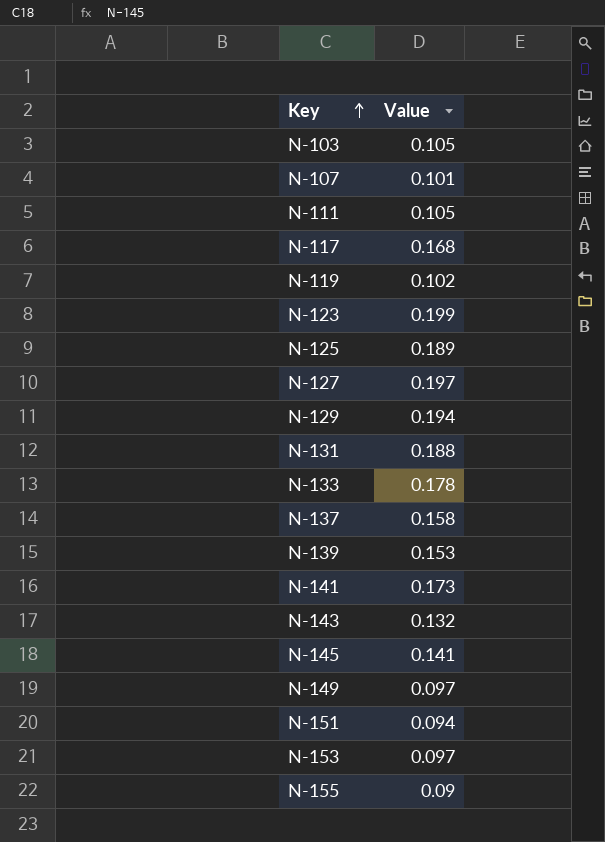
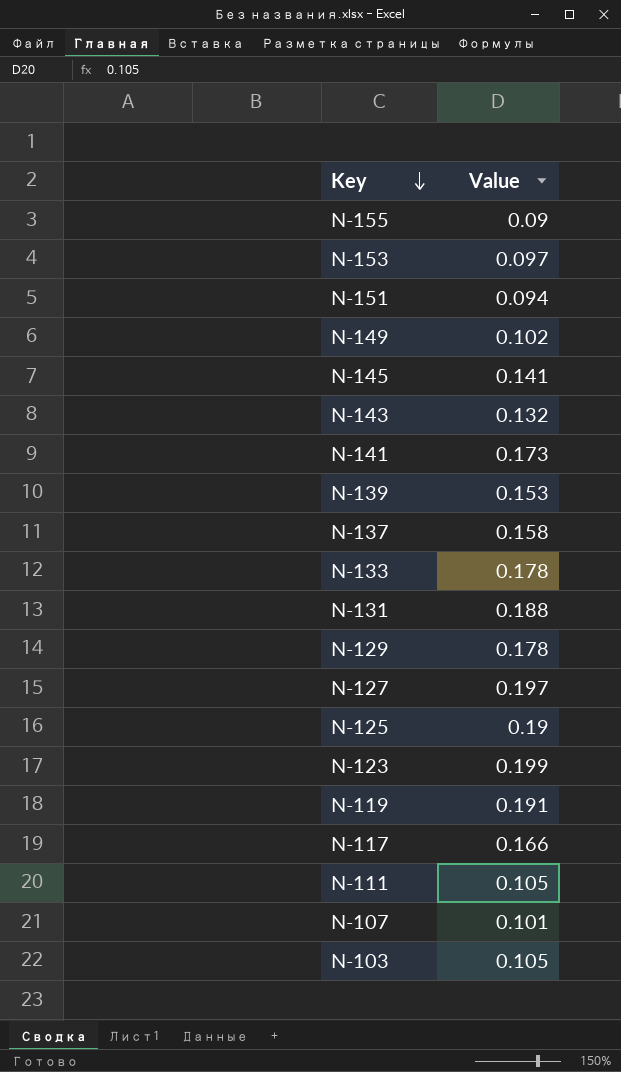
row order: Key ascending -> Key descending
N-149 | Value: 0.097 -> 0.102
N-129 | Value: 0.194 -> 0.178
N-125 | Value: 0.189 -> 0.19
N-119 | Value: 0.102 -> 0.191
N-117 | Value: 0.168 -> 0.166

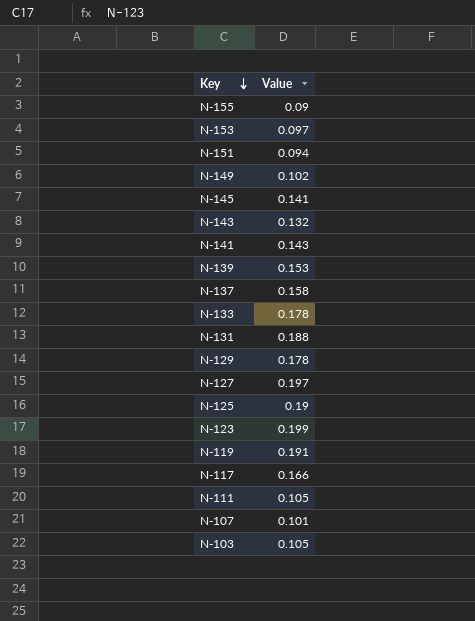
N-141 | Value: 0.173 -> 0.143

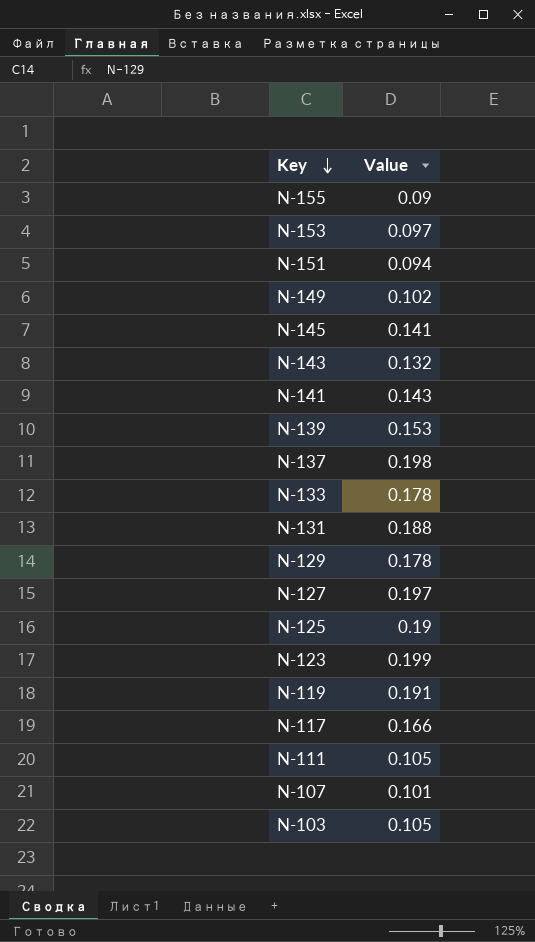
N-137 | Value: 0.158 -> 0.198

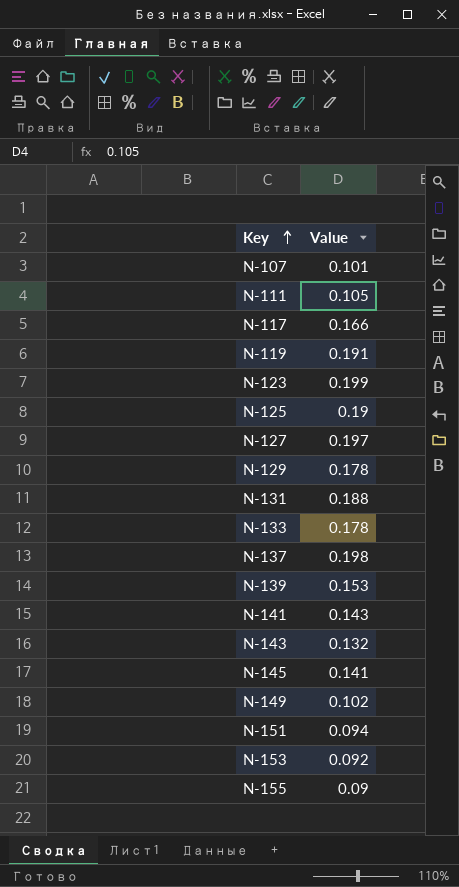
row order: Key descending -> Key ascending
row N-103: 0.105 -> none
N-153 | Value: 0.097 -> 0.092

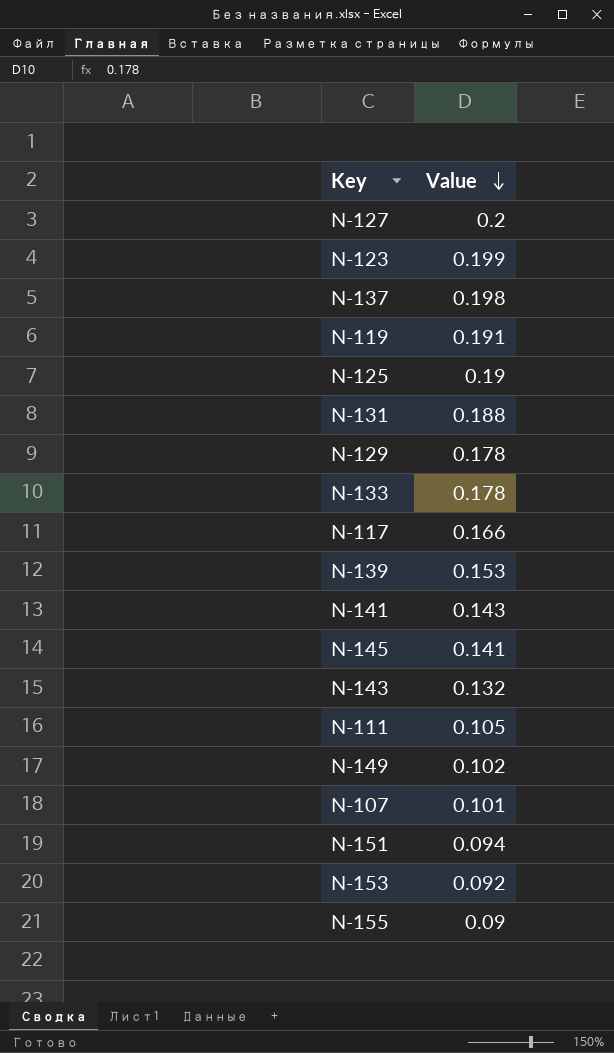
row order: Key ascending -> Value descending
N-127 | Value: 0.197 -> 0.2

